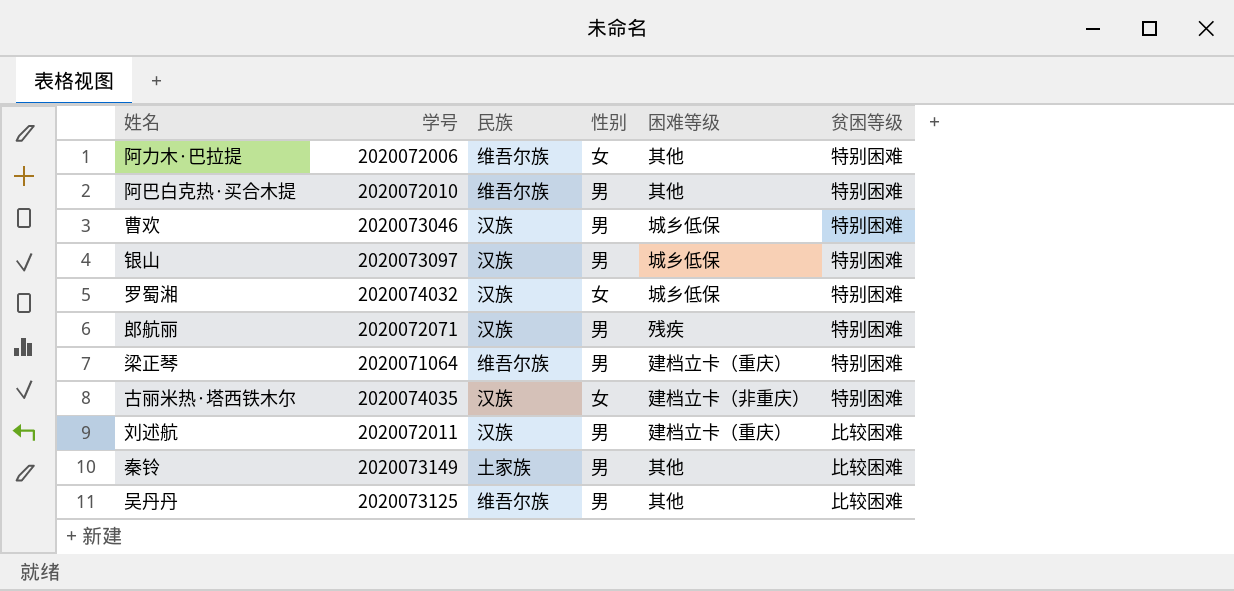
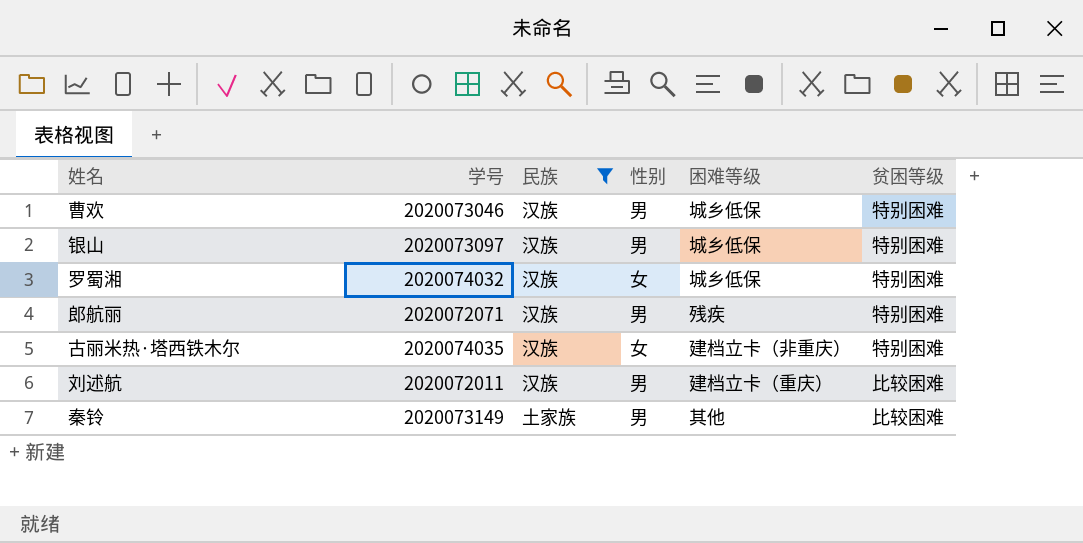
filter: none -> 民族 != 维吾尔族

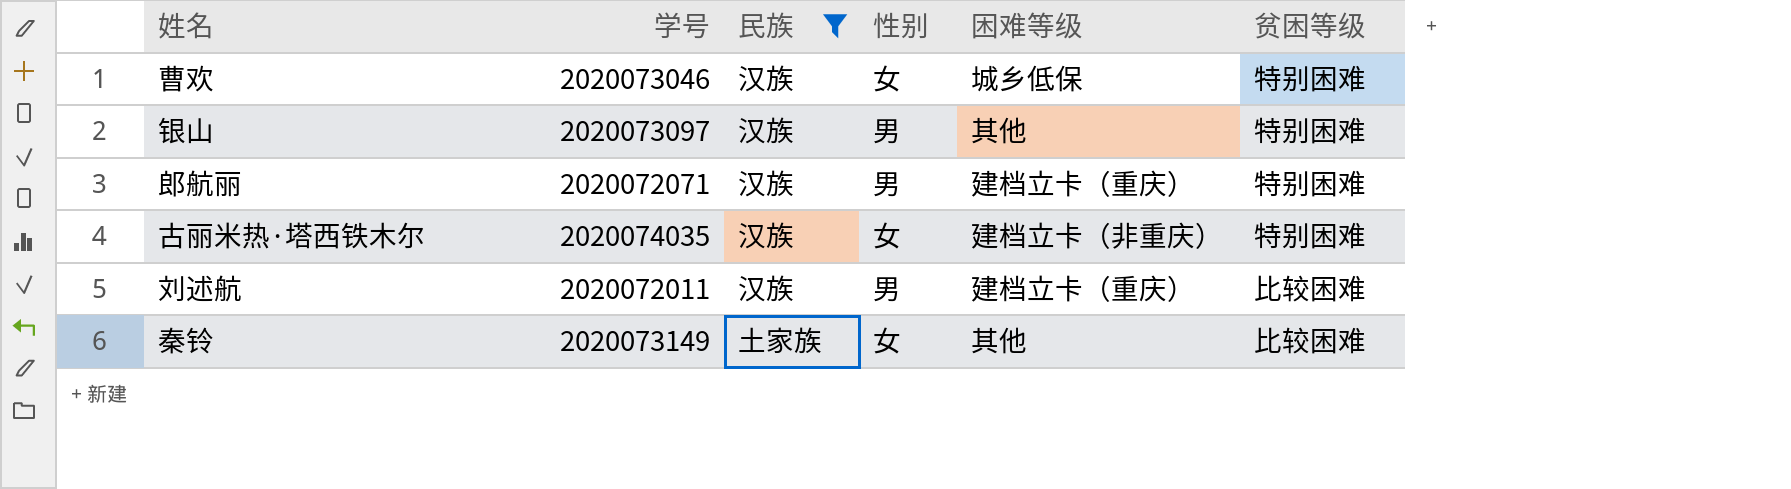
row 罗蜀湘: 2020074032 | 汉族 | 女 | 城乡低保 | 特别困难 -> none
曹欢 | 性别: 男 -> 女
银山 | 困难等级: 城乡低保 -> 其他
郎航丽 | 困难等级: 残疾 -> 建档立卡（重庆）
秦铃 | 性别: 男 -> 女

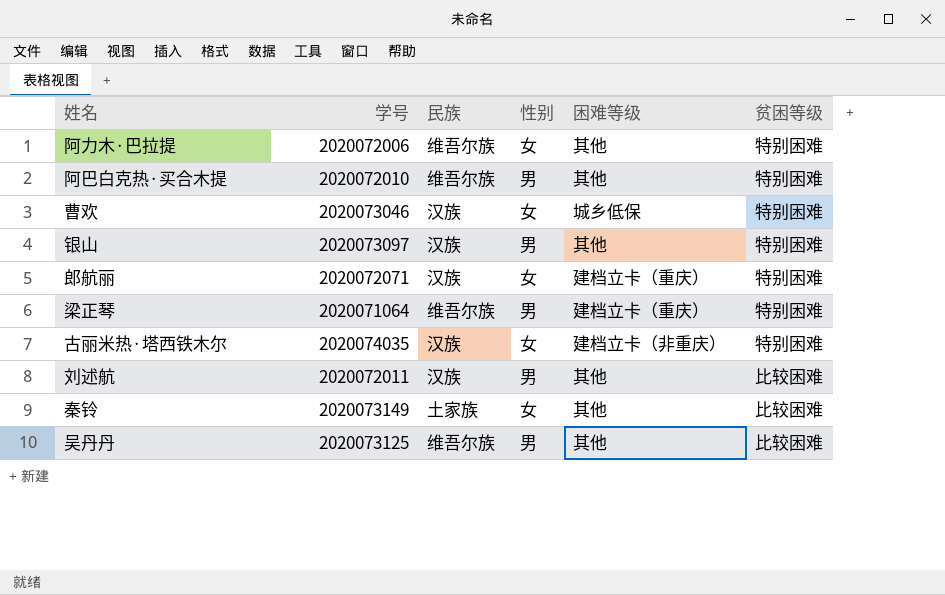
filter: 民族 != 维吾尔族 -> none
郎航丽 | 性别: 男 -> 女
刘述航 | 困难等级: 建档立卡（重庆） -> 其他

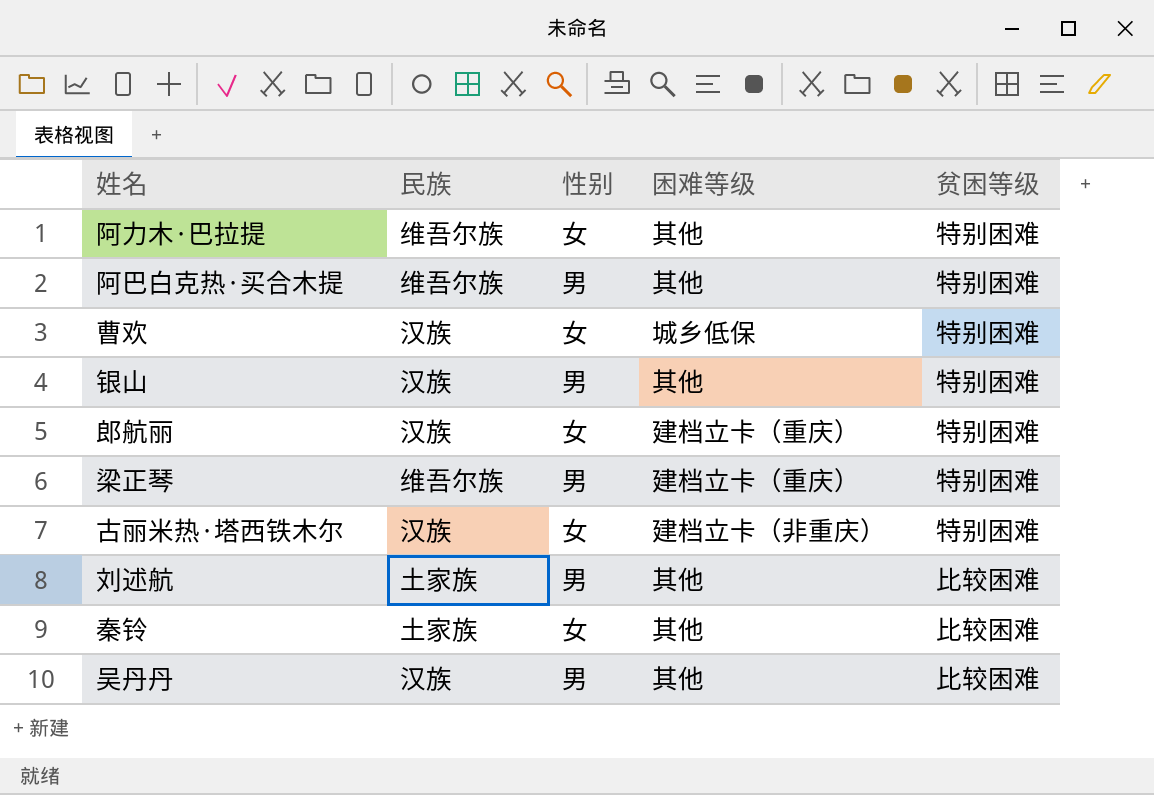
column 学号 | position: 2 -> none
刘述航 | 民族: 汉族 -> 土家族
吴丹丹 | 民族: 维吾尔族 -> 汉族

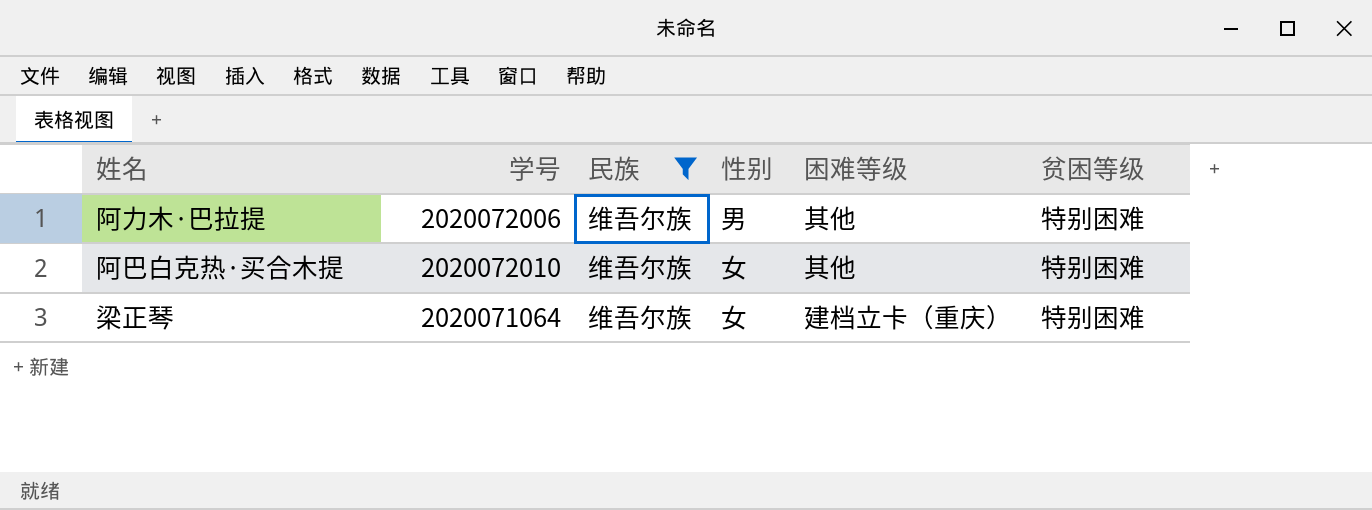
filter: none -> 民族 = 维吾尔族
column 学号 | position: none -> 2
阿力木·巴拉提 | 性别: 女 -> 男
阿巴白克热·买合木提 | 性别: 男 -> 女
梁正琴 | 性别: 男 -> 女

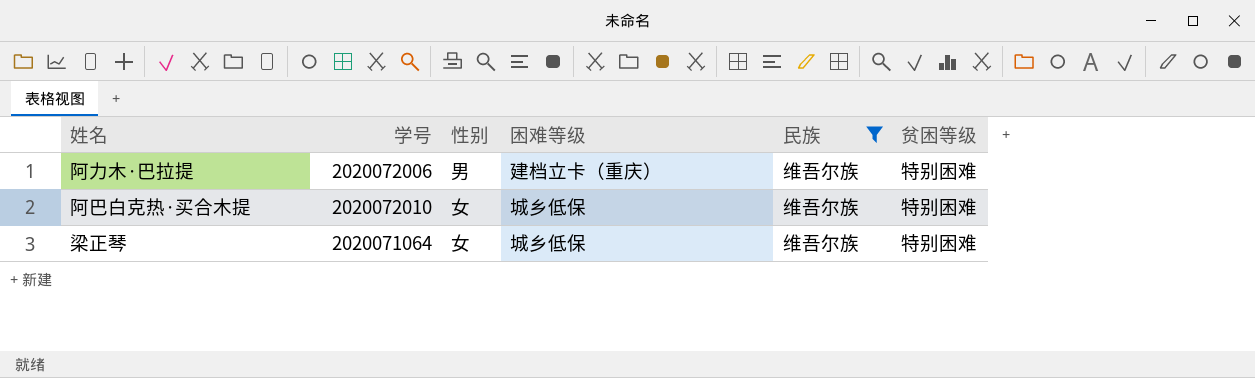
column 民族 | position: 3 -> 5
阿力木·巴拉提 | 困难等级: 其他 -> 建档立卡（重庆）
阿巴白克热·买合木提 | 困难等级: 其他 -> 城乡低保
梁正琴 | 困难等级: 建档立卡（重庆） -> 城乡低保

